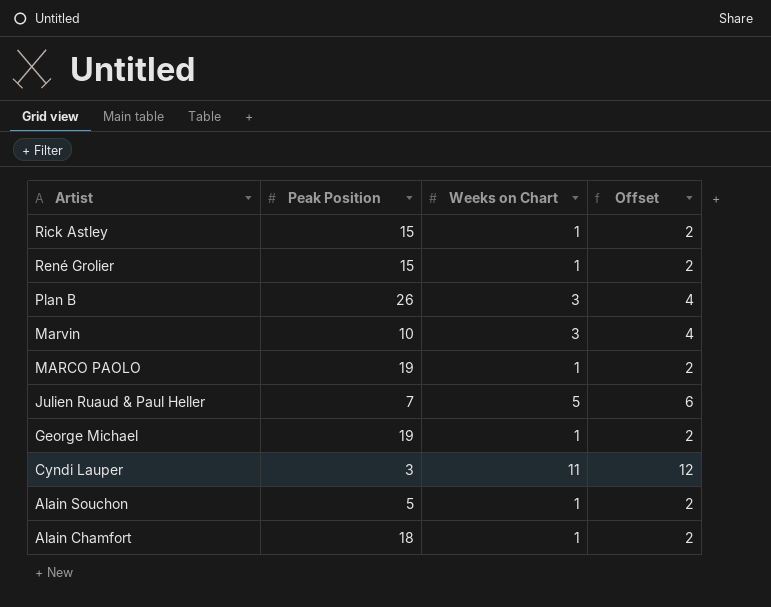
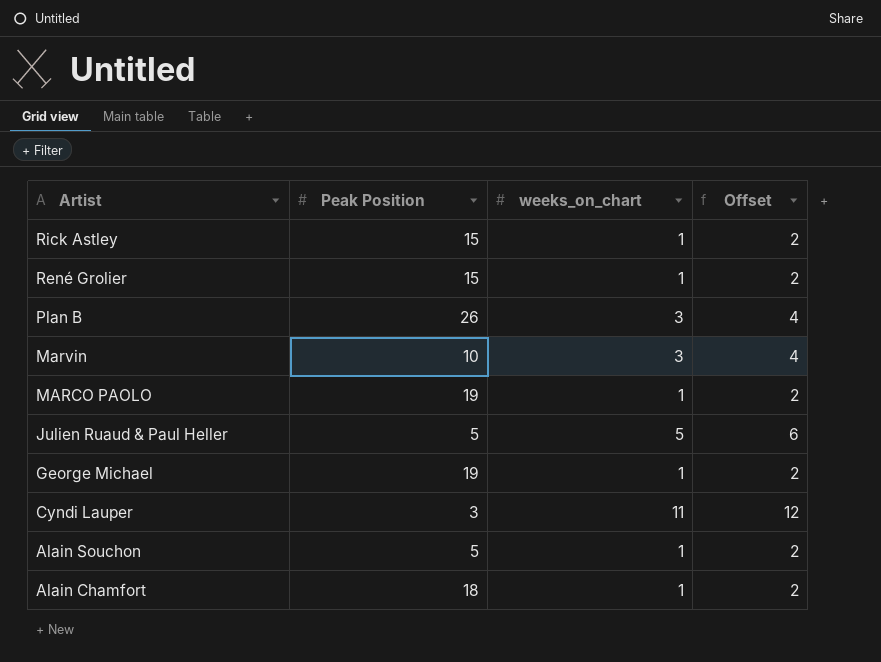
column name: Weeks on Chart -> weeks_on_chart
Julien Ruaud & Paul Heller | Peak Position: 7 -> 5

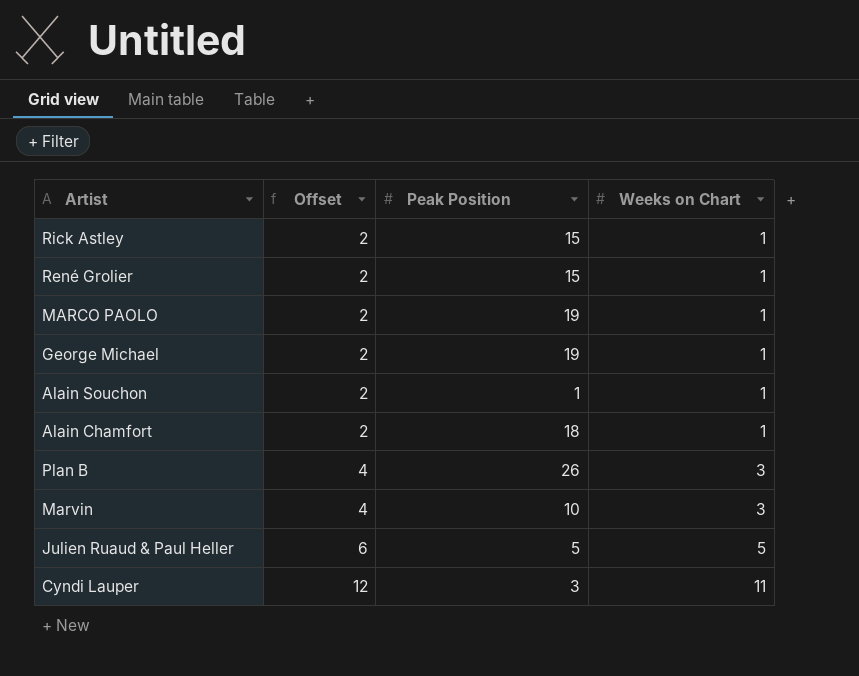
row order: Artist descending -> Offset ascending
column Offset | position: 4 -> 2
column name: weeks_on_chart -> Weeks on Chart
Alain Souchon | Peak Position: 5 -> 1

